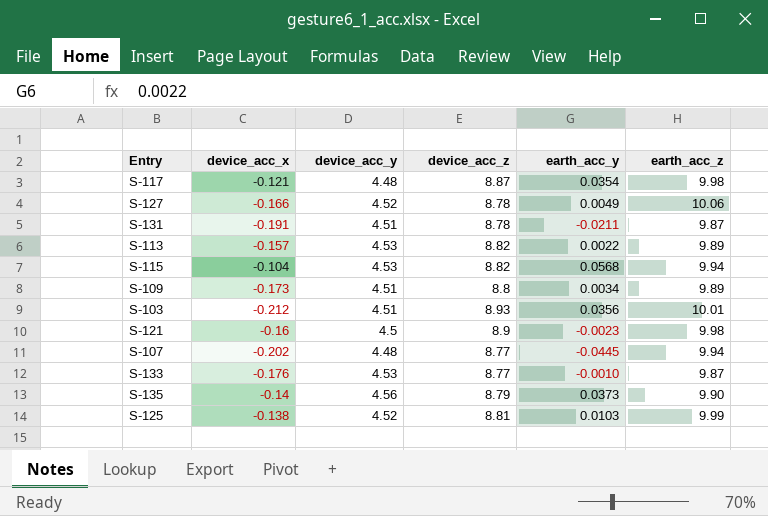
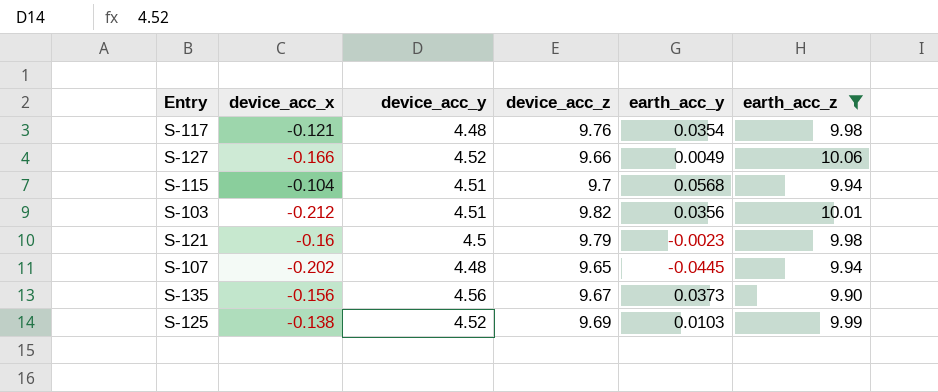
filter: none -> earth_acc_z >= 9.90
S-117 | device_acc_z: 8.87 -> 9.76
S-127 | device_acc_z: 8.78 -> 9.66
S-115 | device_acc_y: 4.53 -> 4.51
S-115 | device_acc_z: 8.82 -> 9.7
S-103 | device_acc_z: 8.93 -> 9.82
S-121 | device_acc_z: 8.9 -> 9.79
S-107 | device_acc_z: 8.77 -> 9.65
S-135 | device_acc_x: -0.14 -> -0.156
S-135 | device_acc_z: 8.79 -> 9.67
S-125 | device_acc_z: 8.81 -> 9.69

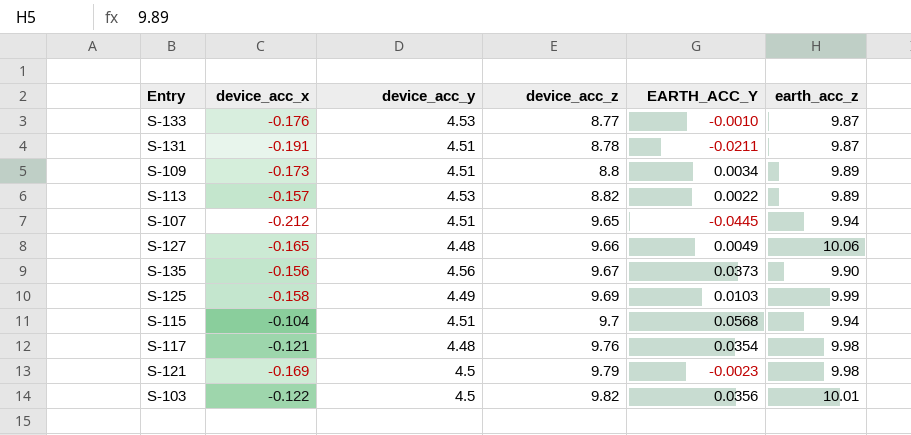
filter: earth_acc_z >= 9.90 -> none
row order: none -> device_acc_z ascending
column name: earth_acc_y -> EARTH_ACC_Y
S-107 | device_acc_x: -0.202 -> -0.212
S-107 | device_acc_y: 4.48 -> 4.51
S-127 | device_acc_x: -0.166 -> -0.165
S-127 | device_acc_y: 4.52 -> 4.48
S-125 | device_acc_x: -0.138 -> -0.158
S-125 | device_acc_y: 4.52 -> 4.49
S-121 | device_acc_x: -0.16 -> -0.169
S-103 | device_acc_x: -0.212 -> -0.122
S-103 | device_acc_y: 4.51 -> 4.5

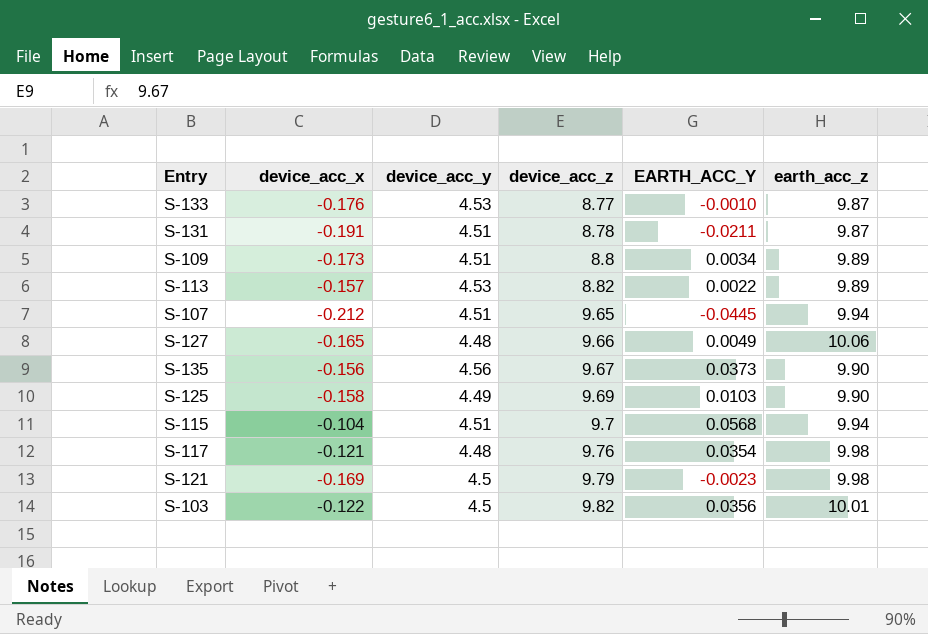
S-125 | earth_acc_z: 9.99 -> 9.90

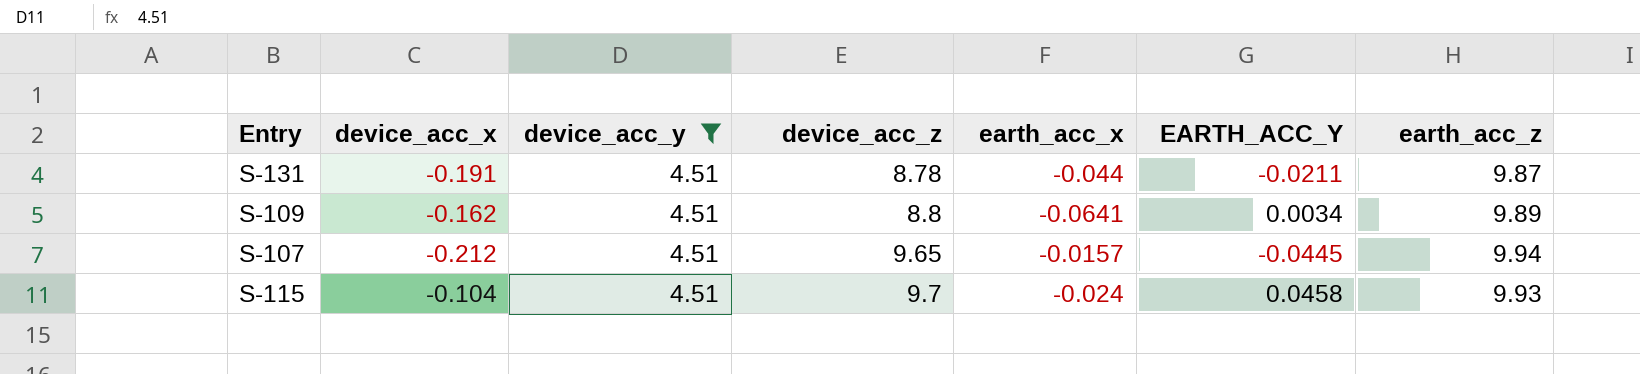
filter: none -> device_acc_y = 4.51
column earth_acc_x | position: none -> 5
S-109 | device_acc_x: -0.173 -> -0.162
S-115 | EARTH_ACC_Y: 0.0568 -> 0.0458
S-115 | earth_acc_z: 9.94 -> 9.93

